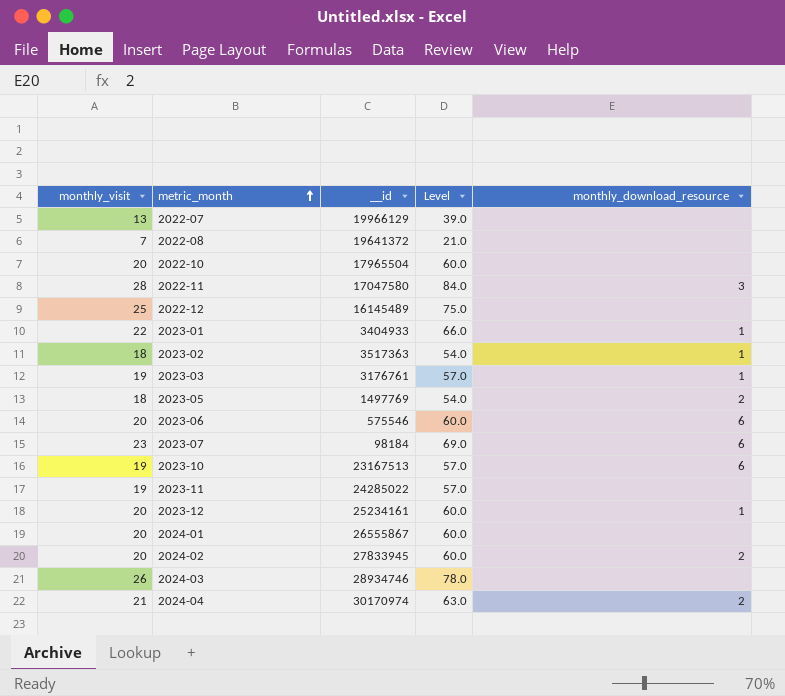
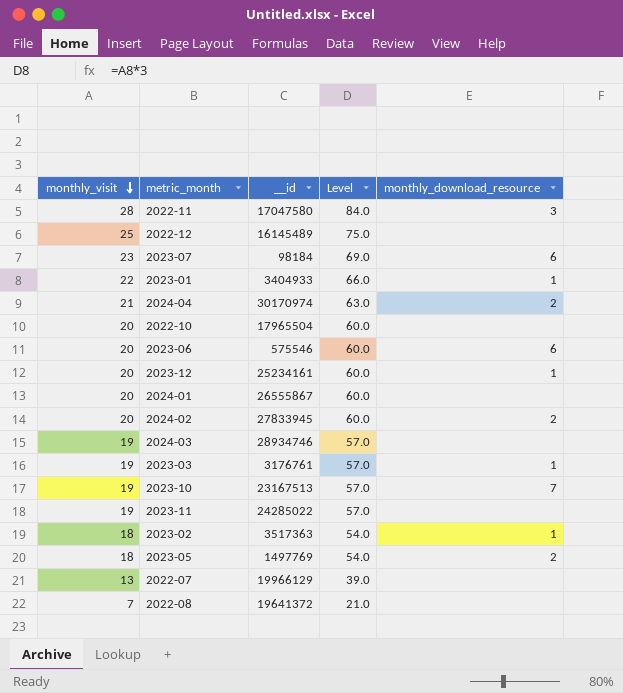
row order: metric_month ascending -> monthly_visit descending
2024-03 | monthly_visit: 26 -> 19
2024-03 | Level: 78.0 -> 57.0
2023-10 | monthly_download_resource: 6 -> 7

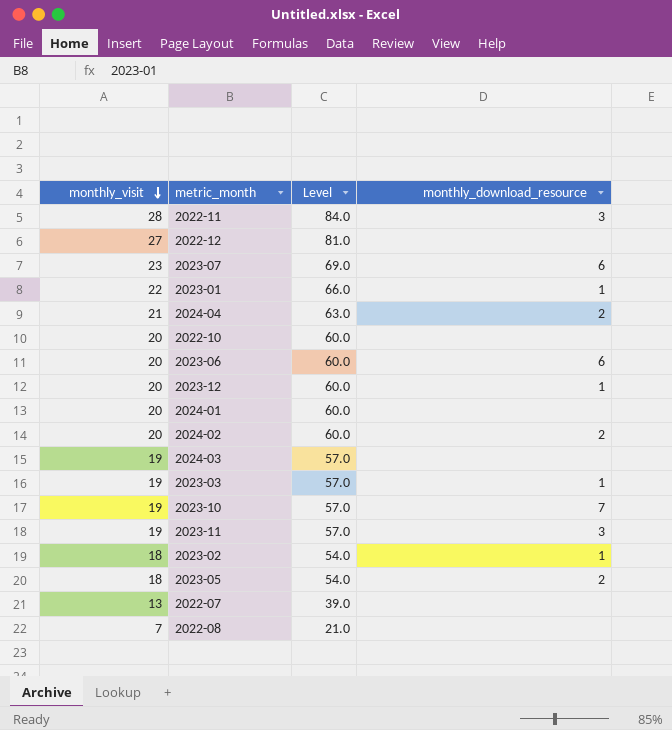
column __id | position: 3 -> none
2022-12 | monthly_visit: 25 -> 27
2022-12 | Level: 75.0 -> 81.0
2023-11 | monthly_download_resource: none -> 3

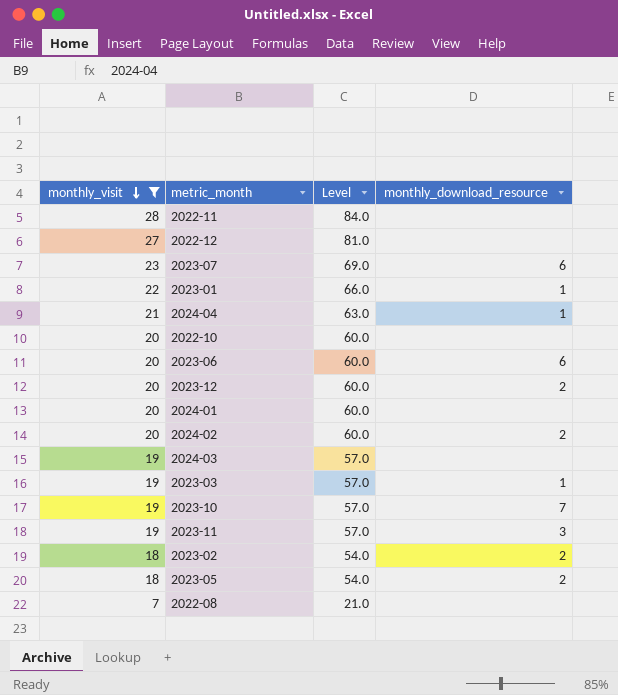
filter: none -> monthly_visit != 13
2022-11 | monthly_download_resource: 3 -> none
2024-04 | monthly_download_resource: 2 -> 1
2023-12 | monthly_download_resource: 1 -> 2
2023-02 | monthly_download_resource: 1 -> 2

